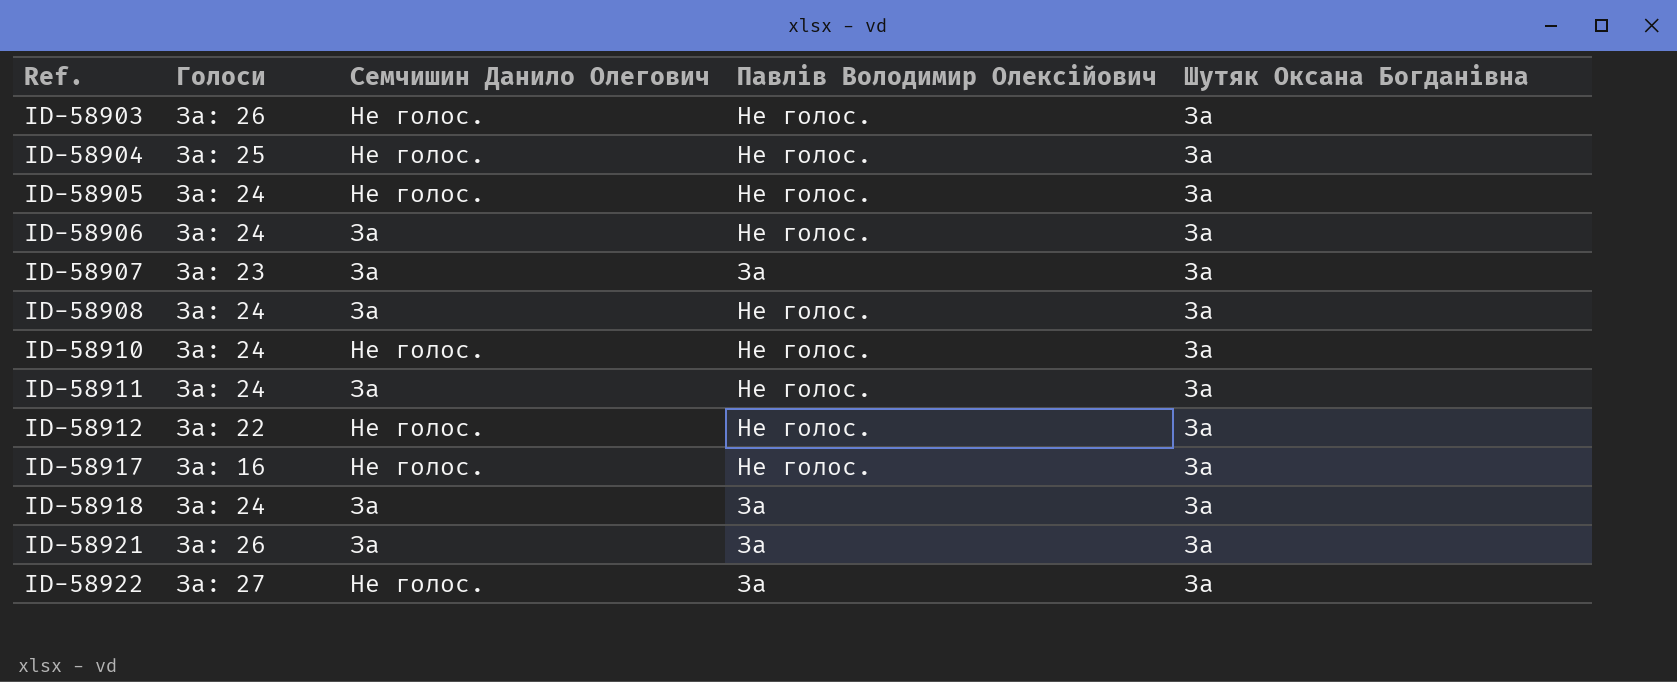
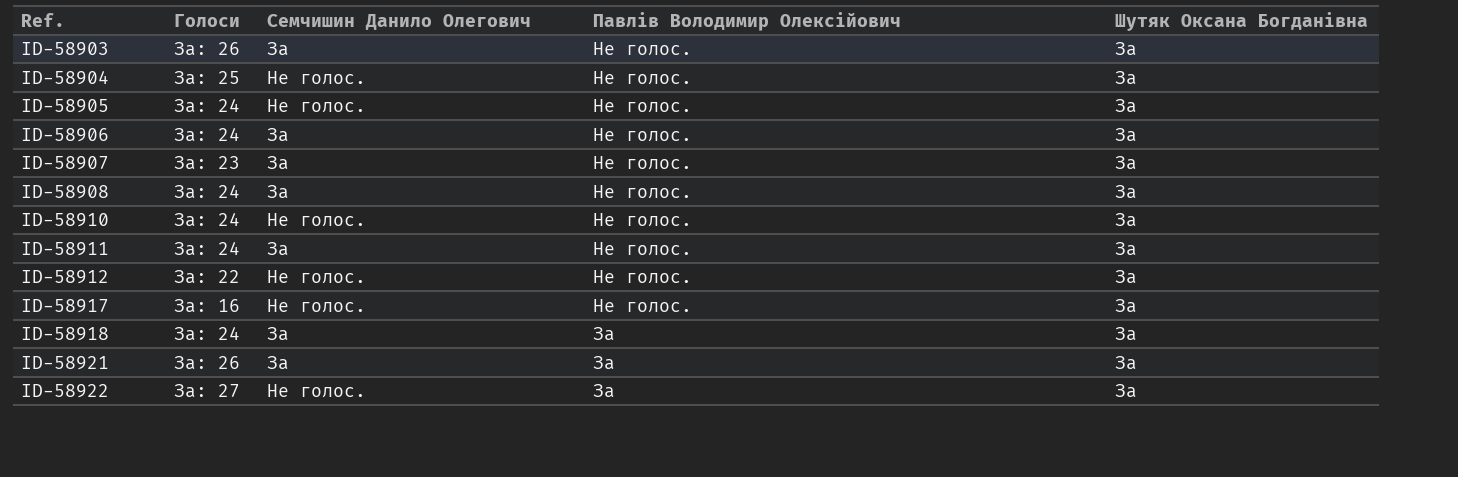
ID-58903 | Семчишин Данило Олегович: Не голос. -> За
ID-58907 | Павлів Володимир Олексійович: За -> Не голос.

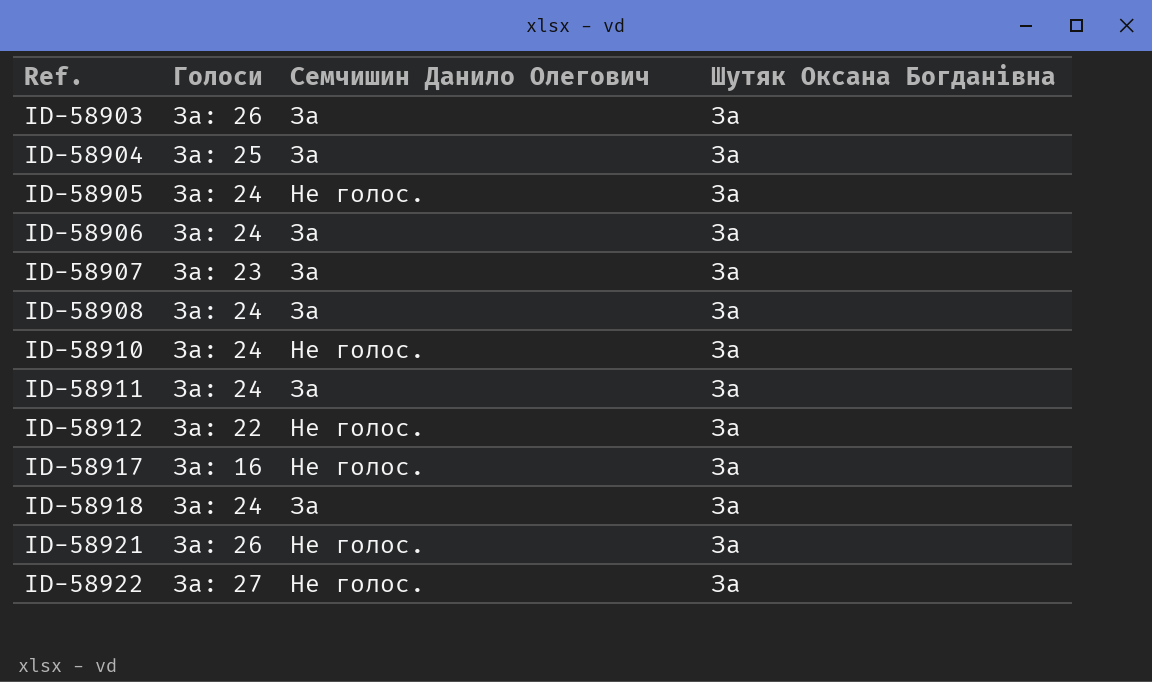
column Павлів Володимир Олексійович | position: 4 -> none
ID-58904 | Семчишин Данило Олегович: Не голос. -> За
ID-58921 | Семчишин Данило Олегович: За -> Не голос.

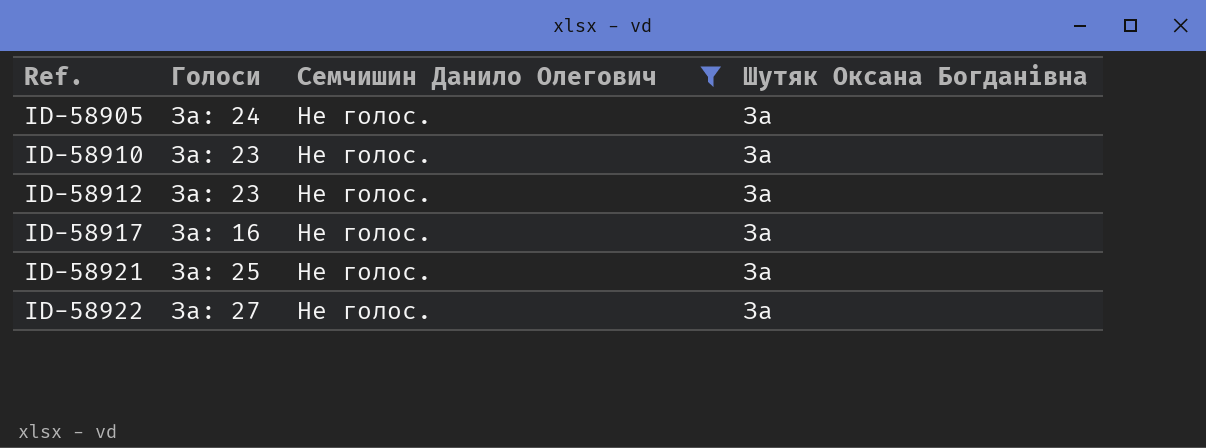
filter: none -> Семчишин Данило Олегович = Не голос.
ID-58910 | Голоси: За: 24 -> За: 23
ID-58912 | Голоси: За: 22 -> За: 23
ID-58921 | Голоси: За: 26 -> За: 25

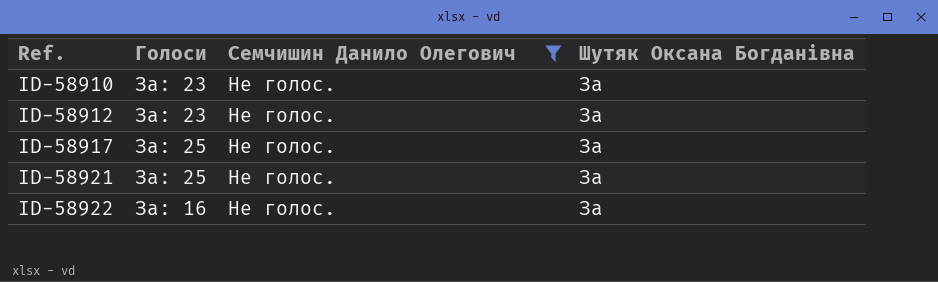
row ID-58905: За: 24 | Не голос. | За -> none
ID-58917 | Голоси: За: 16 -> За: 25
ID-58922 | Голоси: За: 27 -> За: 16

